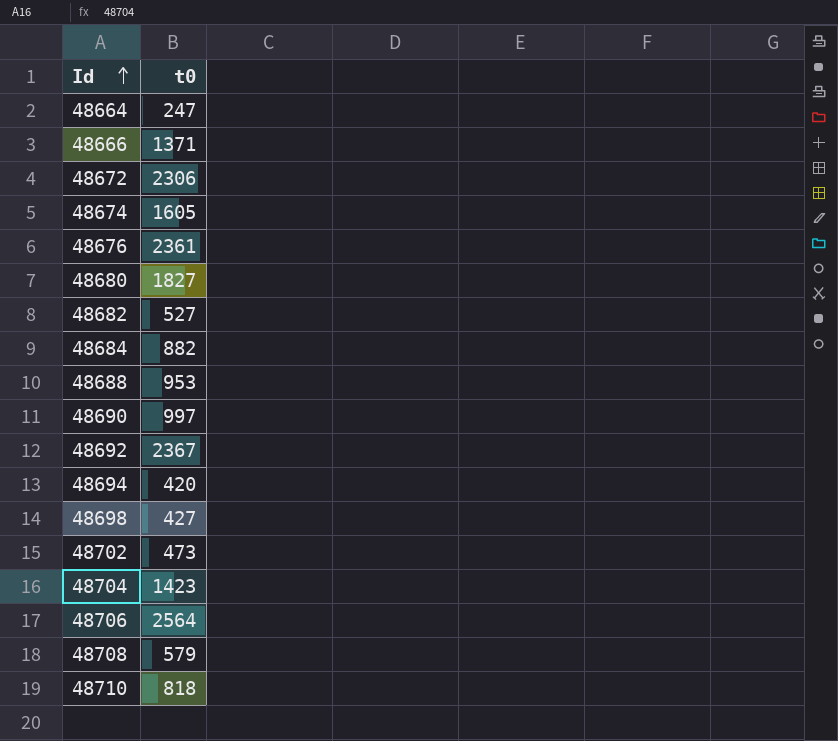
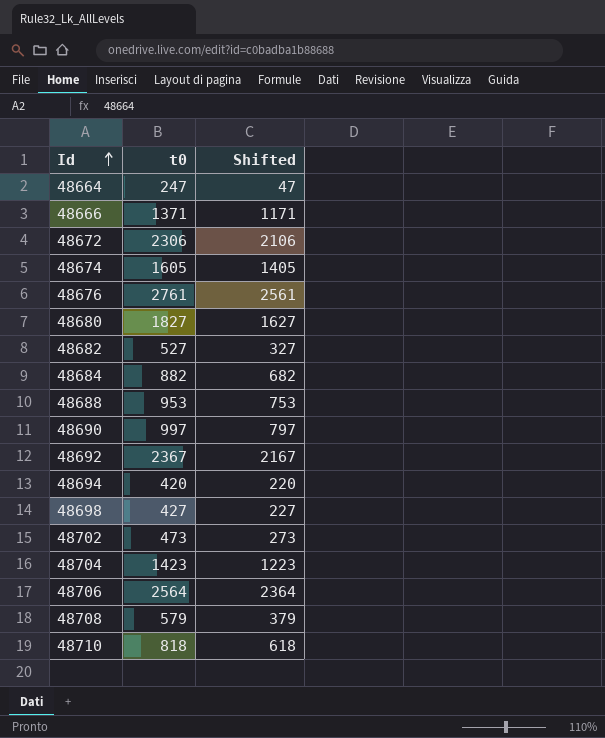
column Shifted | formula: none -> [t0] - 200
48676 | t0: 2361 -> 2761

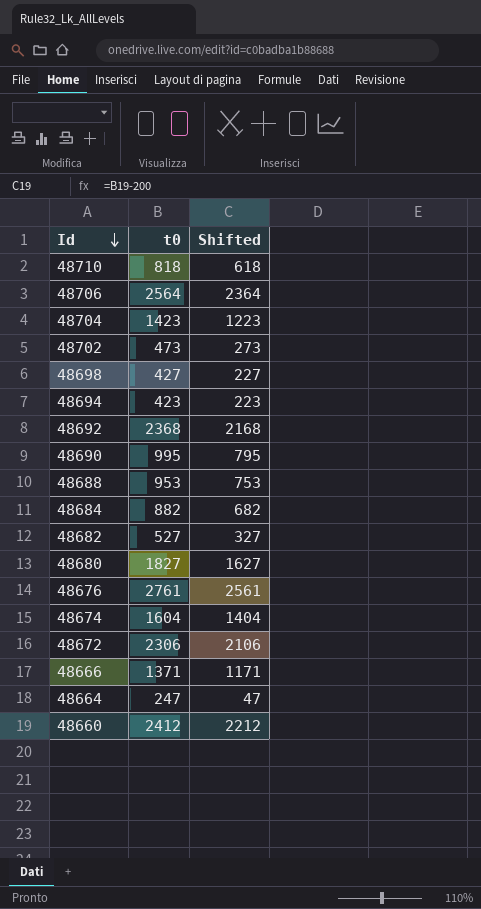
row order: Id ascending -> Id descending
row 48708: 579 | 379 -> none
48694 | t0: 420 -> 423
48694 | Shifted: 220 -> 223
48692 | t0: 2367 -> 2368
48692 | Shifted: 2167 -> 2168
48690 | t0: 997 -> 995
48690 | Shifted: 797 -> 795
48674 | t0: 1605 -> 1604
48674 | Shifted: 1405 -> 1404
row 48660: none -> 2412 | 2212

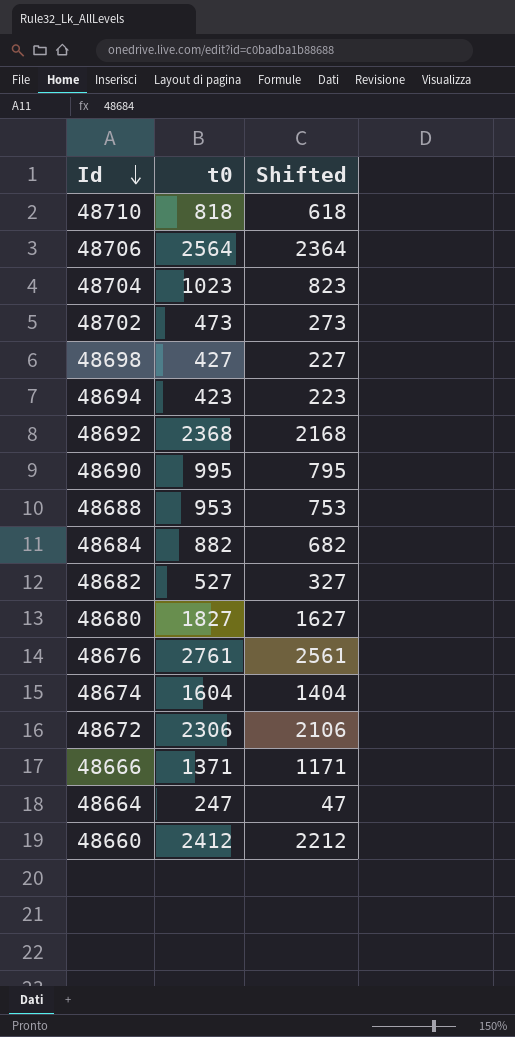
48704 | t0: 1423 -> 1023
48704 | Shifted: 1223 -> 823

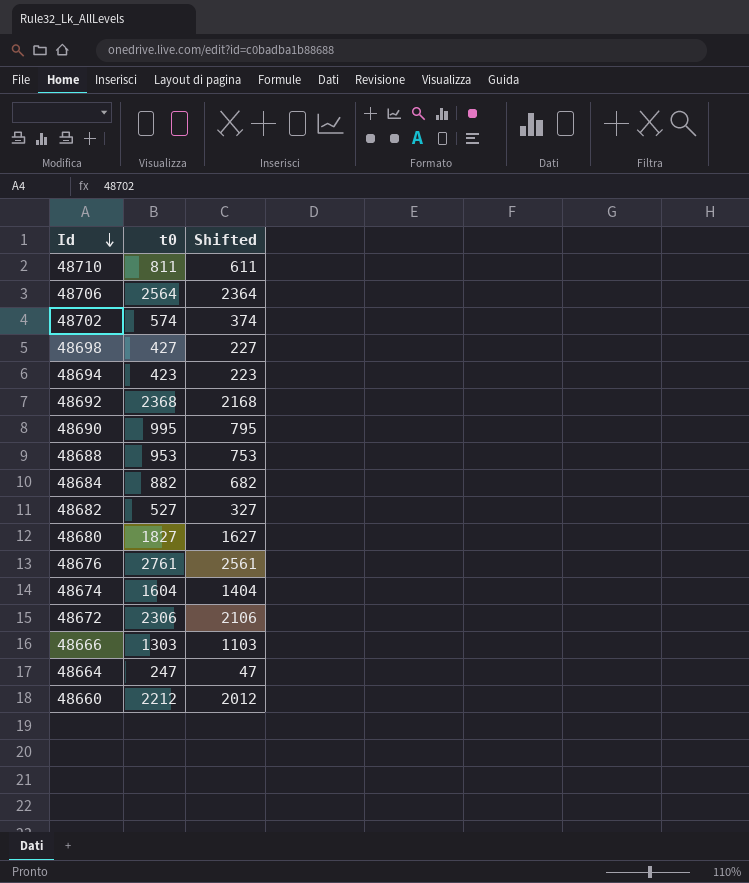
row 48704: 1023 | 823 -> none
48710 | t0: 818 -> 811
48710 | Shifted: 618 -> 611
48702 | t0: 473 -> 574
48702 | Shifted: 273 -> 374
48666 | t0: 1371 -> 1303
48666 | Shifted: 1171 -> 1103
48660 | t0: 2412 -> 2212
48660 | Shifted: 2212 -> 2012

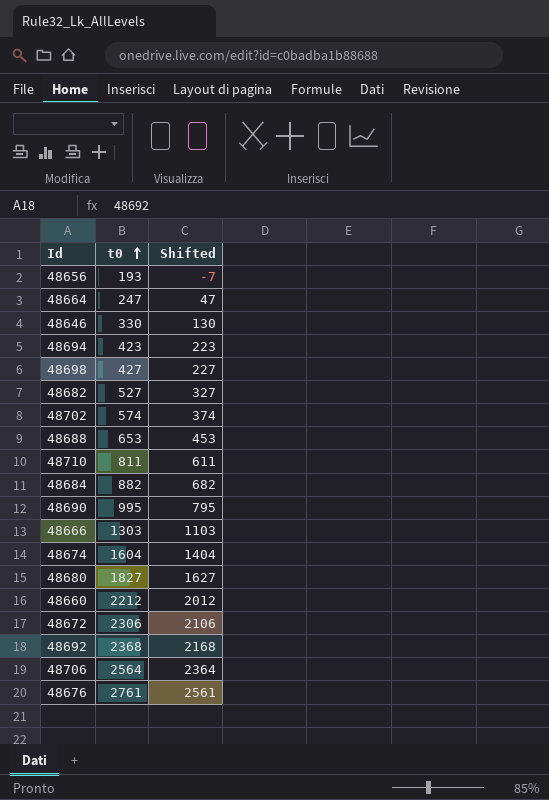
row order: Id descending -> t0 ascending
row 48656: none -> 193 | -7
row 48646: none -> 330 | 130
48688 | t0: 953 -> 653
48688 | Shifted: 753 -> 453

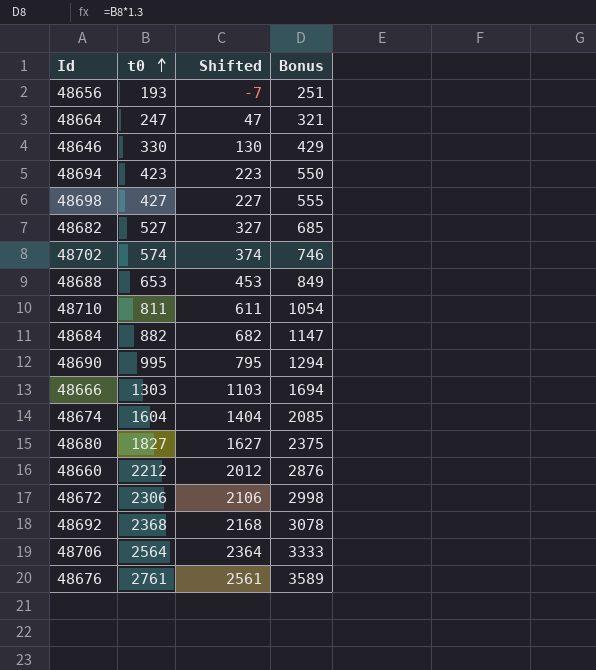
column Bonus | formula: none -> [t0] * 1.3

